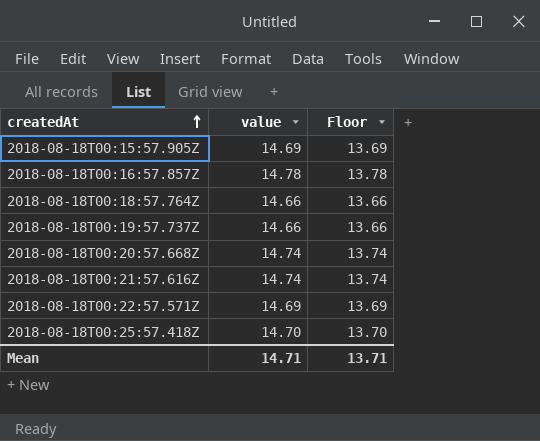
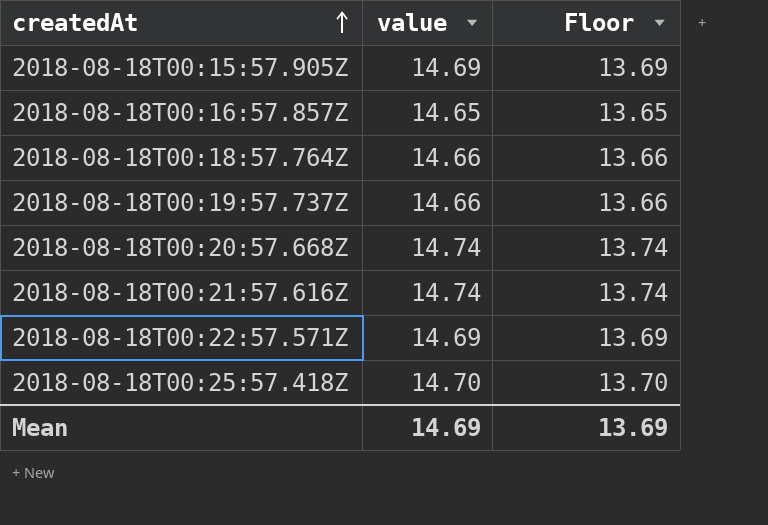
2018-08-18T00:16:57.857Z | value: 14.78 -> 14.65
2018-08-18T00:16:57.857Z | Floor: 13.78 -> 13.65
Mean | value: 14.71 -> 14.69
Mean | Floor: 13.71 -> 13.69

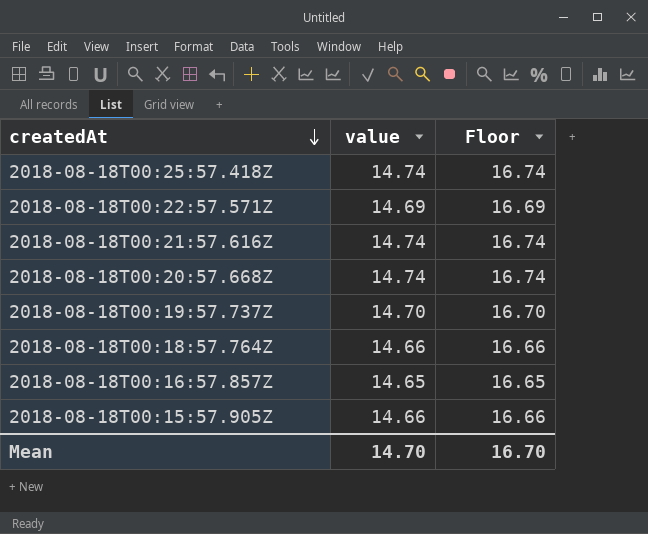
row order: createdAt ascending -> createdAt descending
column Floor | formula: [value] - 1 -> [value] + 2
2018-08-18T00:25:57.418Z | value: 14.70 -> 14.74
2018-08-18T00:19:57.737Z | value: 14.66 -> 14.70
2018-08-18T00:15:57.905Z | value: 14.69 -> 14.66
Mean | value: 14.69 -> 14.70
Mean | Floor: 13.69 -> 16.70

